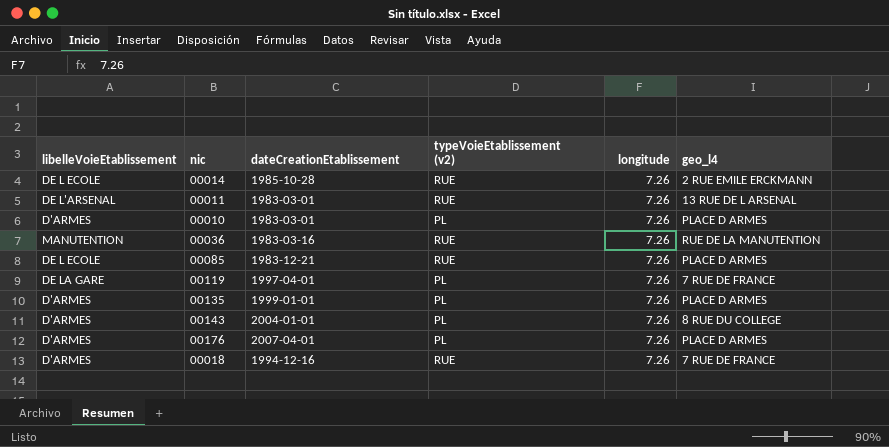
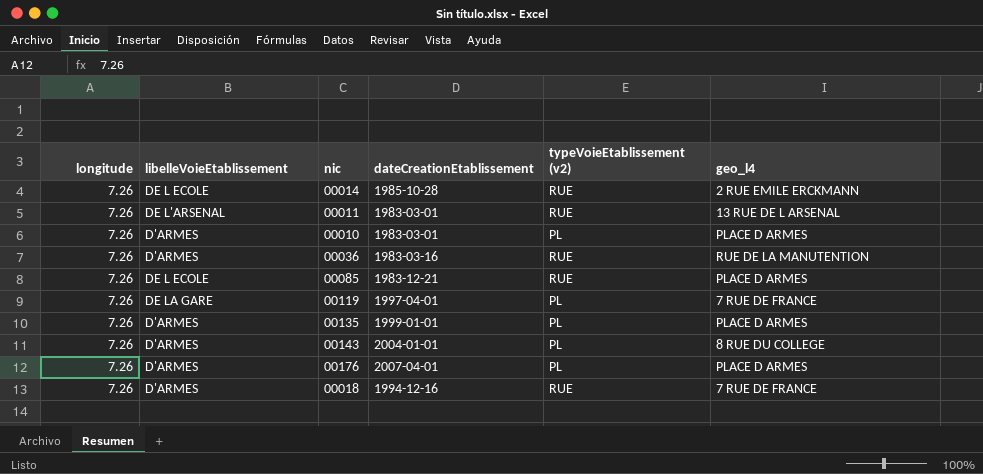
column longitude | position: 5 -> 1
00036 | libelleVoieEtablissement: MANUTENTION -> D'ARMES

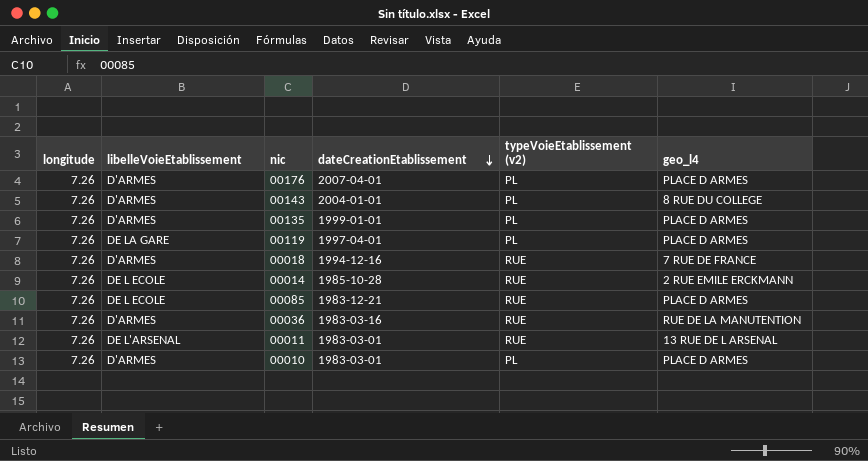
row order: none -> dateCreationEtablissement descending
00119 | geo_l4: 7 RUE DE FRANCE -> PLACE D ARMES

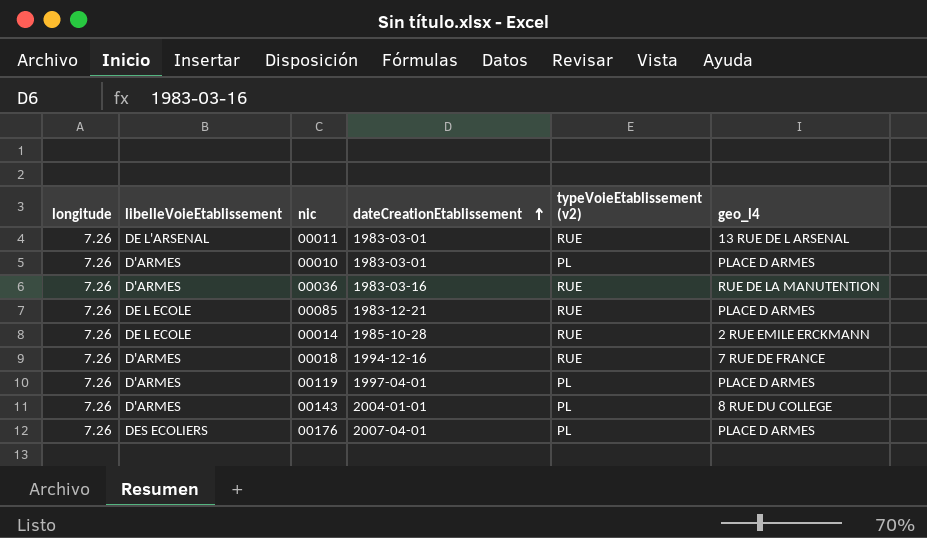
row order: dateCreationEtablissement descending -> dateCreationEtablissement ascending
row 00135: 7.26 | D'ARMES | 1999-01-01 | PL | PLACE D ARMES -> none
00119 | libelleVoieEtablissement: DE LA GARE -> D'ARMES
00176 | libelleVoieEtablissement: D'ARMES -> DES ECOLIERS

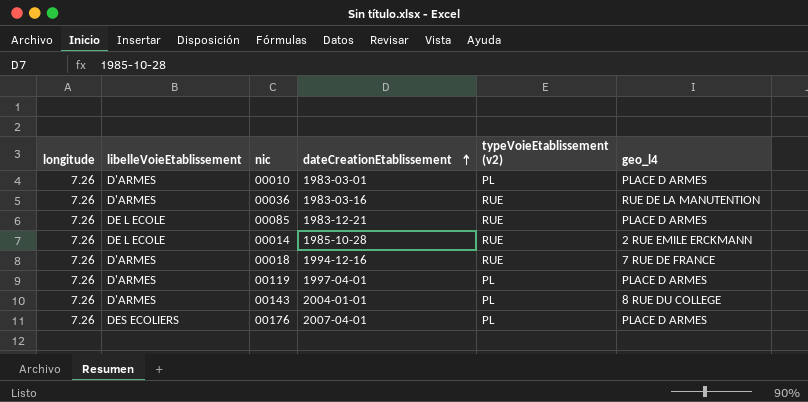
row 00011: 7.26 | DE L'ARSENAL | 1983-03-01 | RUE | 13 RUE DE L ARSENAL -> none

